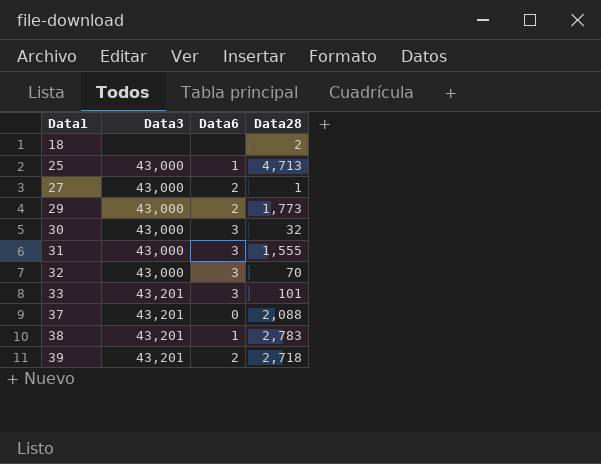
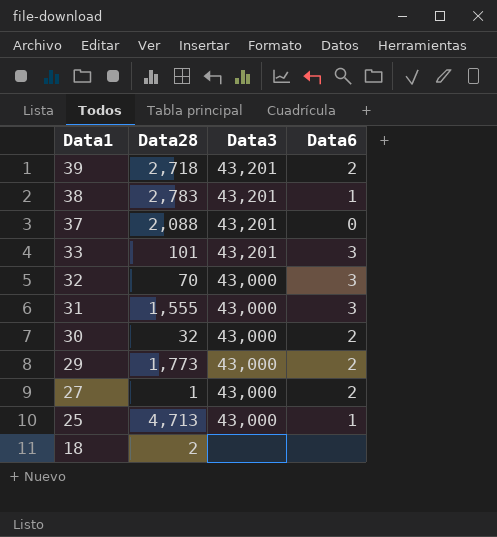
row order: Data1 ascending -> Data1 descending
column Data28 | position: 4 -> 2
30 | Data6: 3 -> 2

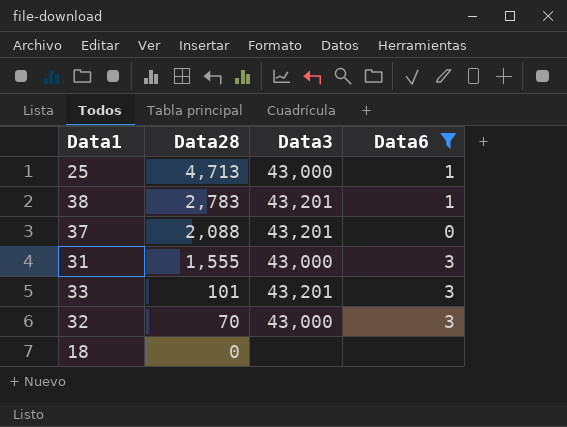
filter: none -> Data6 != 2
row order: Data1 descending -> Data28 descending
18 | Data28: 2 -> 0

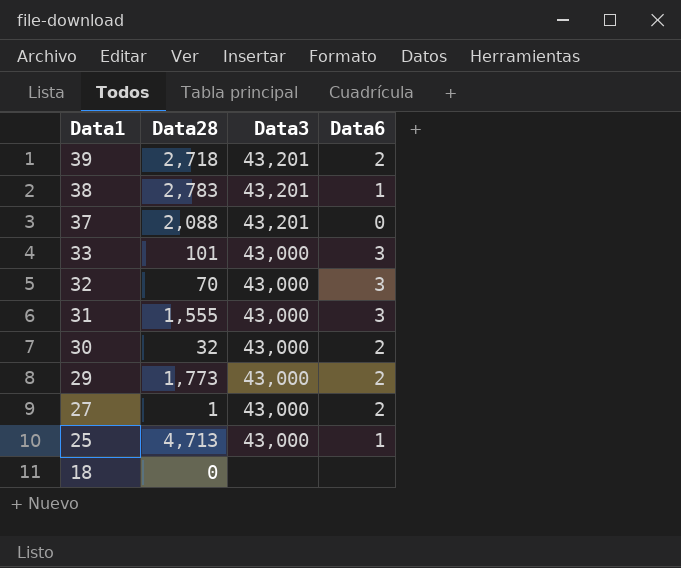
filter: Data6 != 2 -> none
row order: Data28 descending -> Data1 descending
33 | Data3: 43,201 -> 43,000

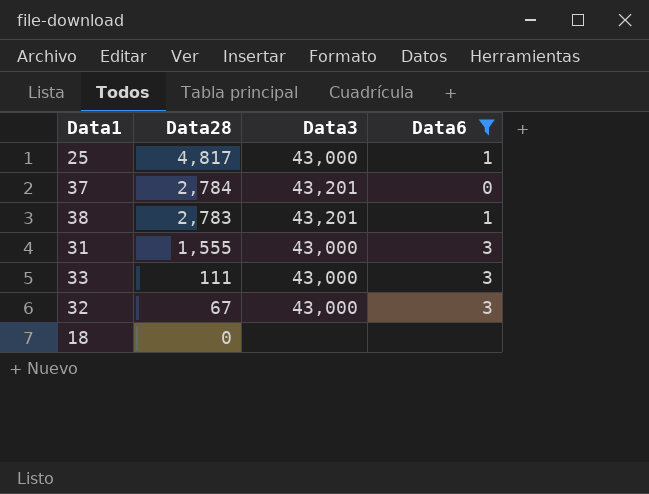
filter: none -> Data6 != 2
row order: Data1 descending -> Data28 descending
25 | Data28: 4,713 -> 4,817
37 | Data28: 2,088 -> 2,784
33 | Data28: 101 -> 111
32 | Data28: 70 -> 67

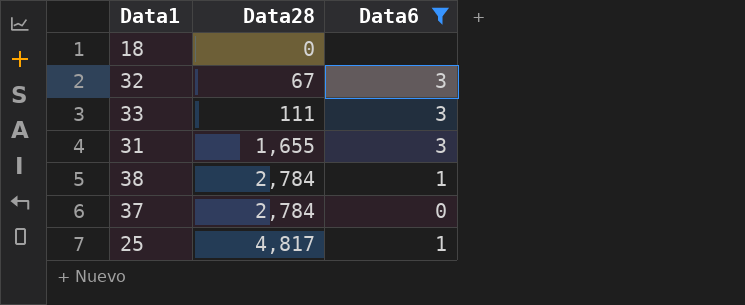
row order: Data28 descending -> Data28 ascending
column Data3 | position: 3 -> none
31 | Data28: 1,555 -> 1,655
38 | Data28: 2,783 -> 2,784

